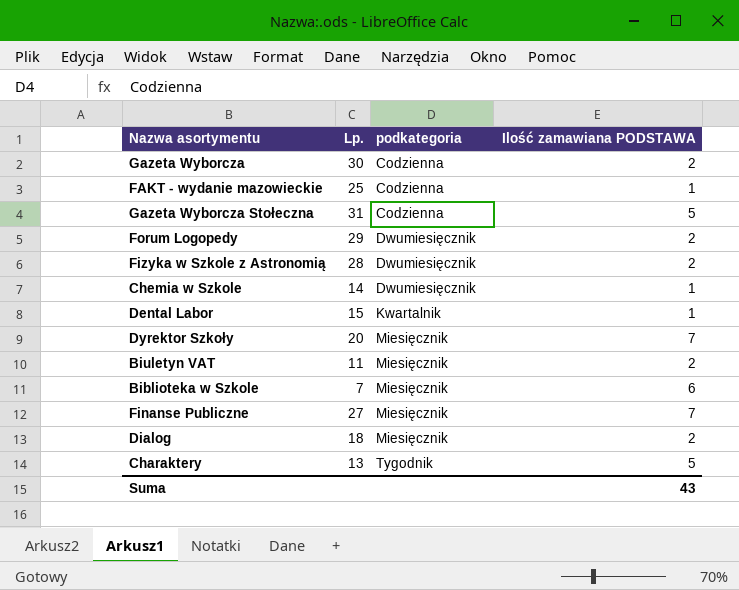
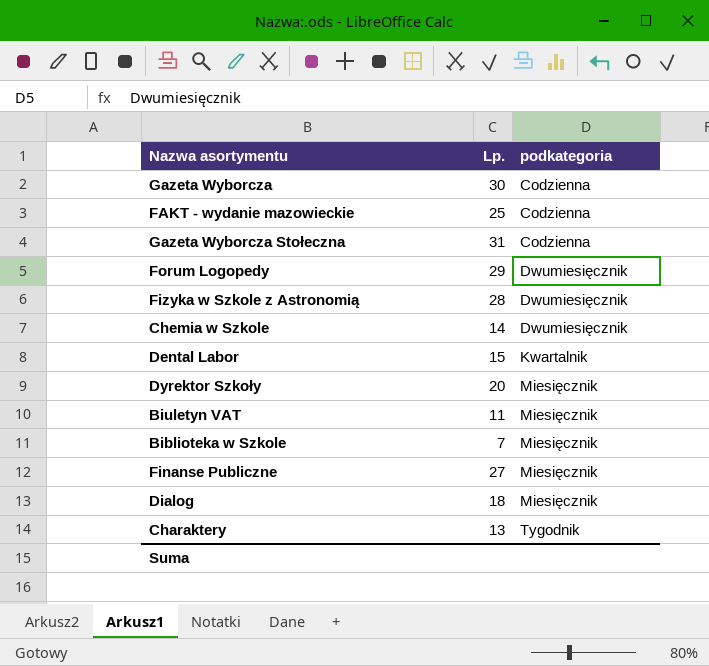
column Ilość zamawiana PODSTAWA | position: 4 -> none

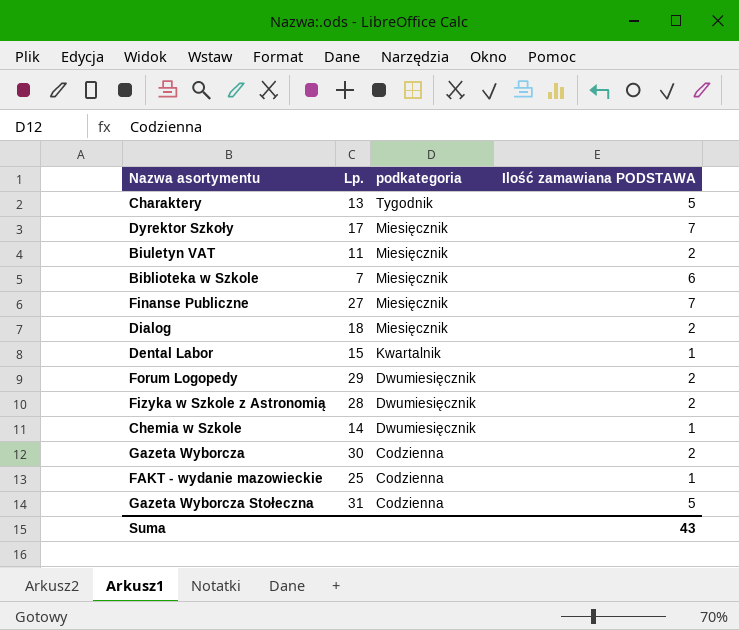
row order: podkategoria ascending -> podkategoria descending
column Ilość zamawiana PODSTAWA | position: none -> 4
Dyrektor Szkoły | Lp.: 20 -> 17

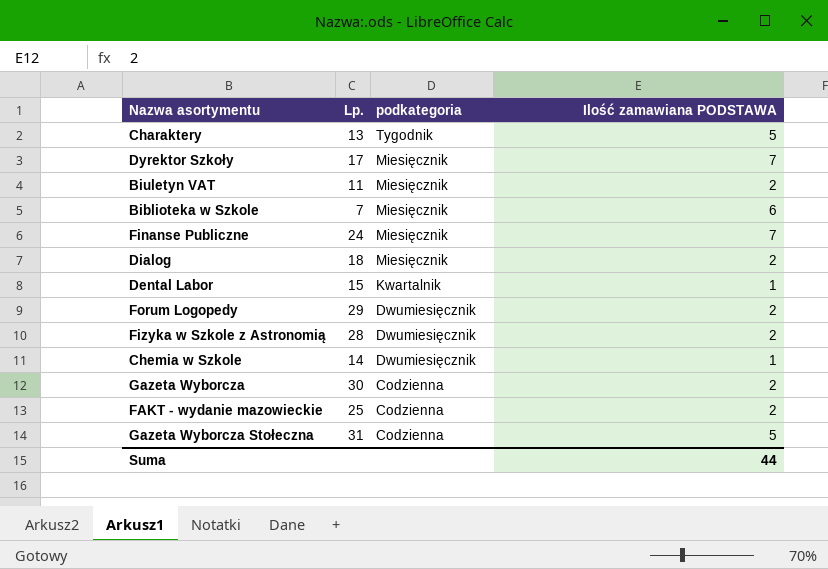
Finanse Publiczne | Lp.: 27 -> 24
FAKT - wydanie mazowieckie | Ilość zamawiana PODSTAWA: 1 -> 2
Suma | Ilość zamawiana PODSTAWA: 43 -> 44

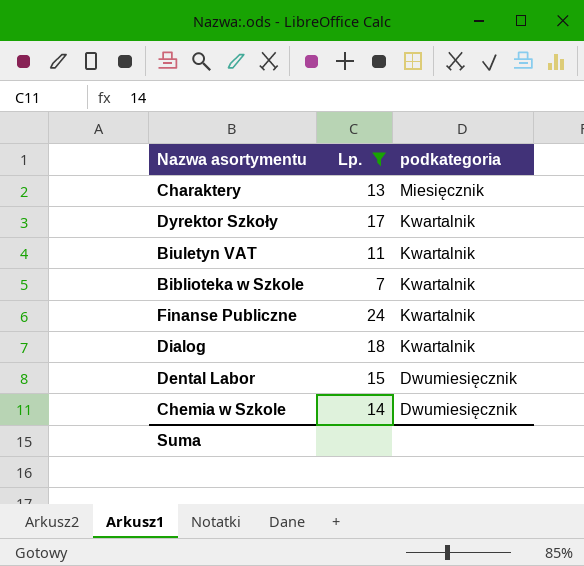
filter: none -> Lp. <= 24
column Ilość zamawiana PODSTAWA | position: 4 -> none
Charaktery | podkategoria: Tygodnik -> Miesięcznik
Dyrektor Szkoły | podkategoria: Miesięcznik -> Kwartalnik
Biuletyn VAT | podkategoria: Miesięcznik -> Kwartalnik
Biblioteka w Szkole | podkategoria: Miesięcznik -> Kwartalnik
Finanse Publiczne | podkategoria: Miesięcznik -> Kwartalnik
Dialog | podkategoria: Miesięcznik -> Kwartalnik
Dental Labor | podkategoria: Kwartalnik -> Dwumiesięcznik

